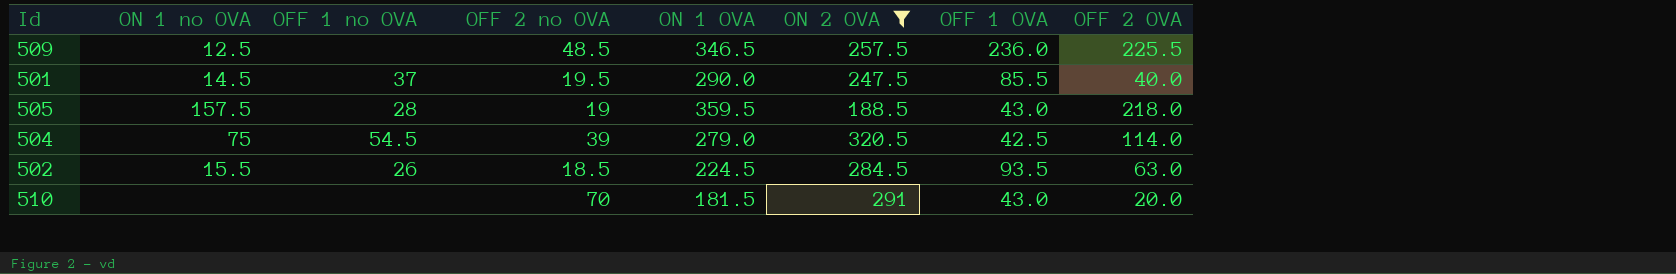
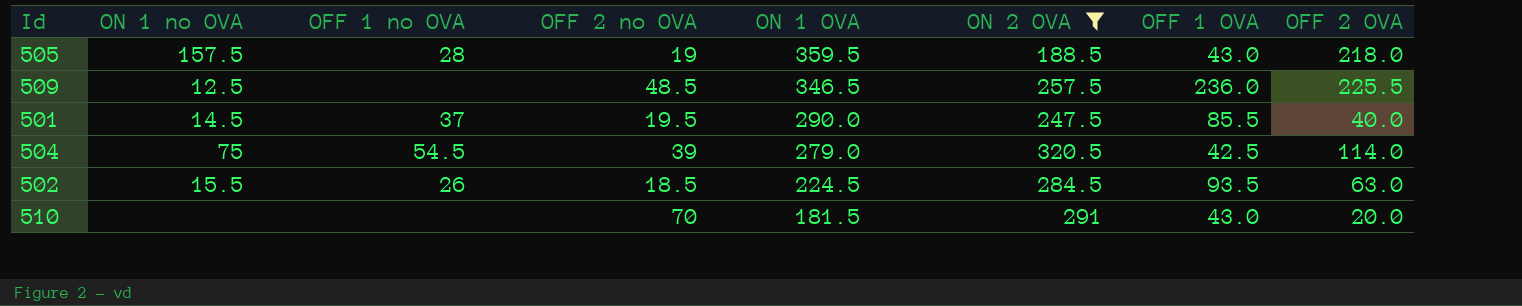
row order: none -> ON 1 OVA descending

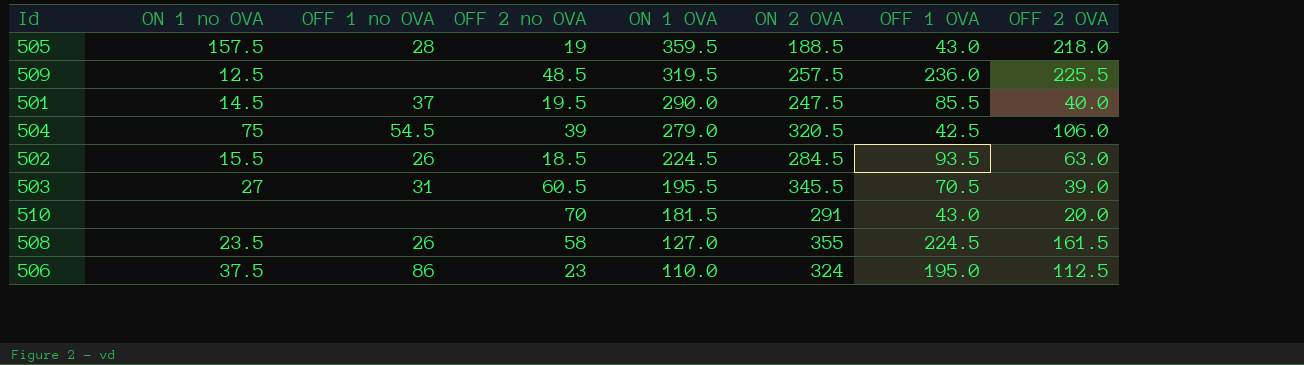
filter: ON 2 OVA <= 320.5 -> none
509 | ON 1 OVA: 346.5 -> 319.5
504 | OFF 2 OVA: 114.0 -> 106.0

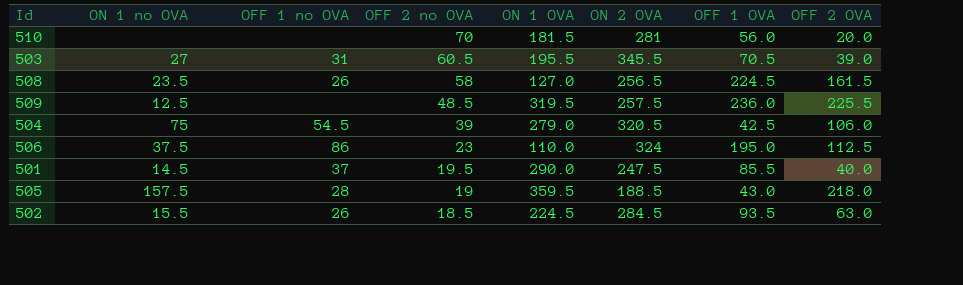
row order: ON 1 OVA descending -> OFF 2 no OVA descending
510 | ON 2 OVA: 291 -> 281
510 | OFF 1 OVA: 43.0 -> 56.0
508 | ON 2 OVA: 355 -> 256.5

